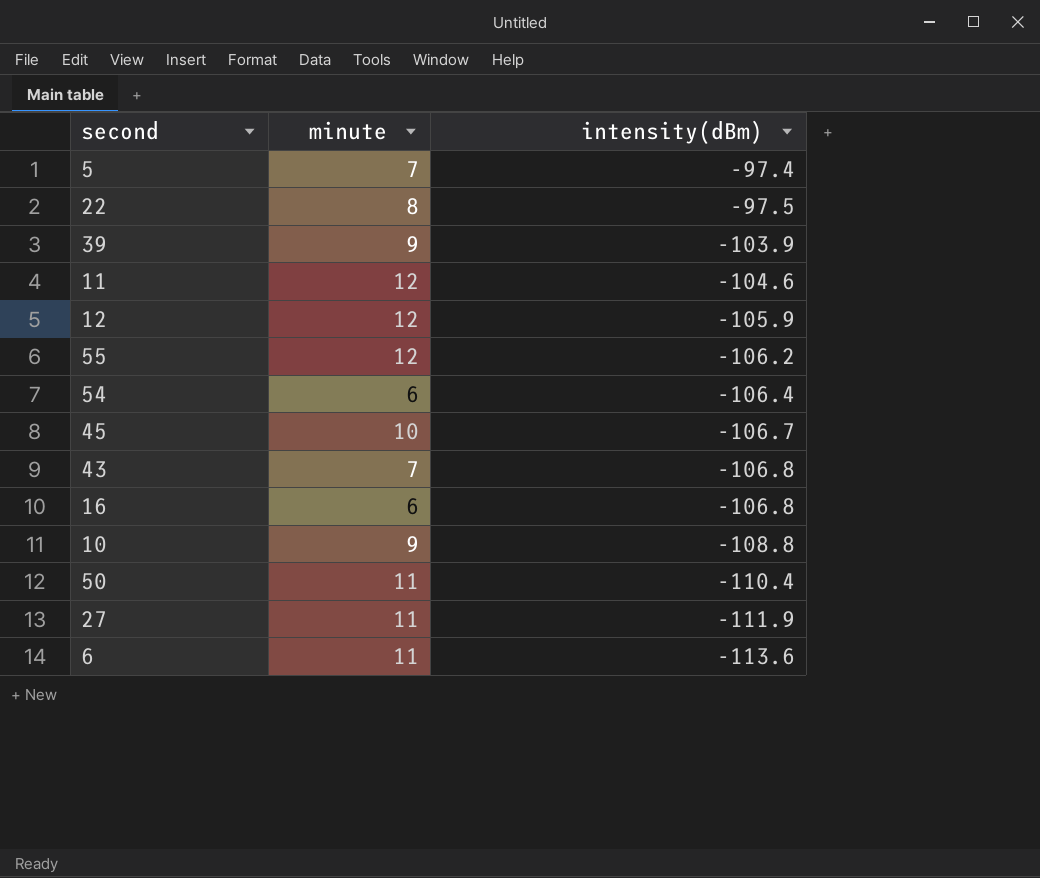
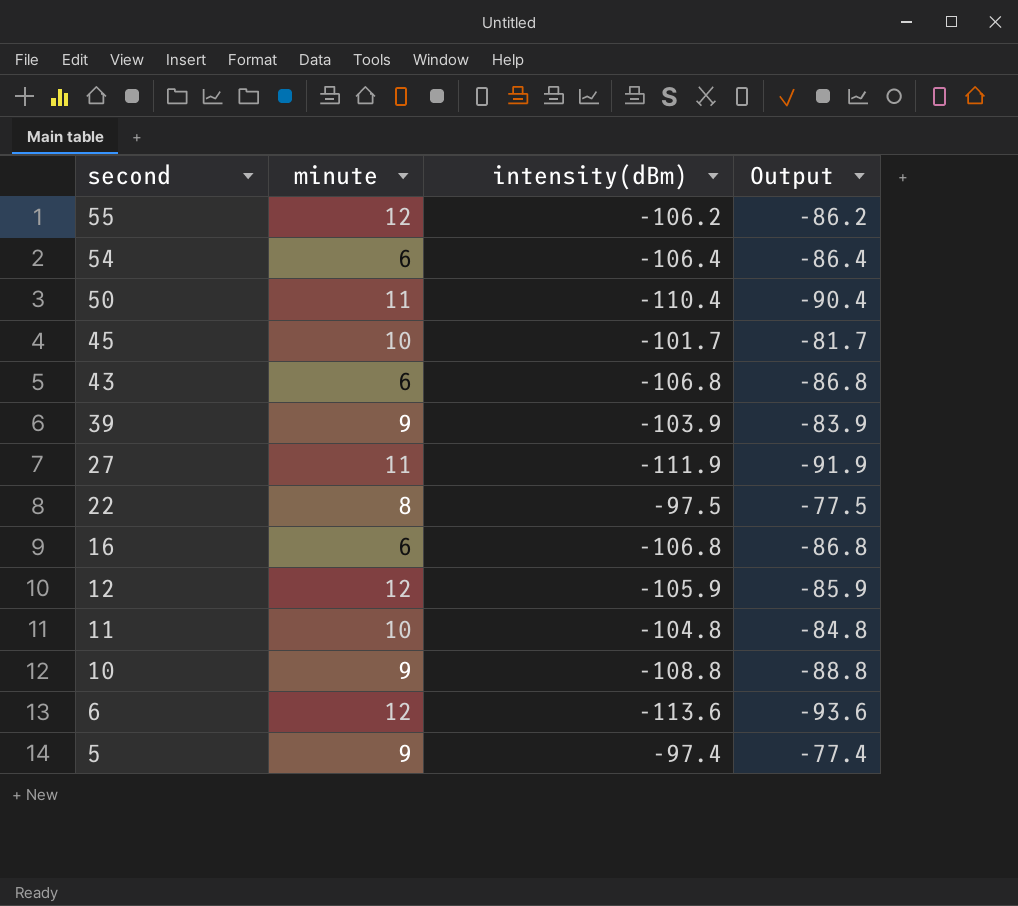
row order: intensity(dBm) descending -> second descending
column Output | formula: none -> [intensity(dBm)] + 20
45 | intensity(dBm): -106.7 -> -101.7
43 | minute: 7 -> 6
11 | minute: 12 -> 10
11 | intensity(dBm): -104.6 -> -104.8
6 | minute: 11 -> 12
5 | minute: 7 -> 9

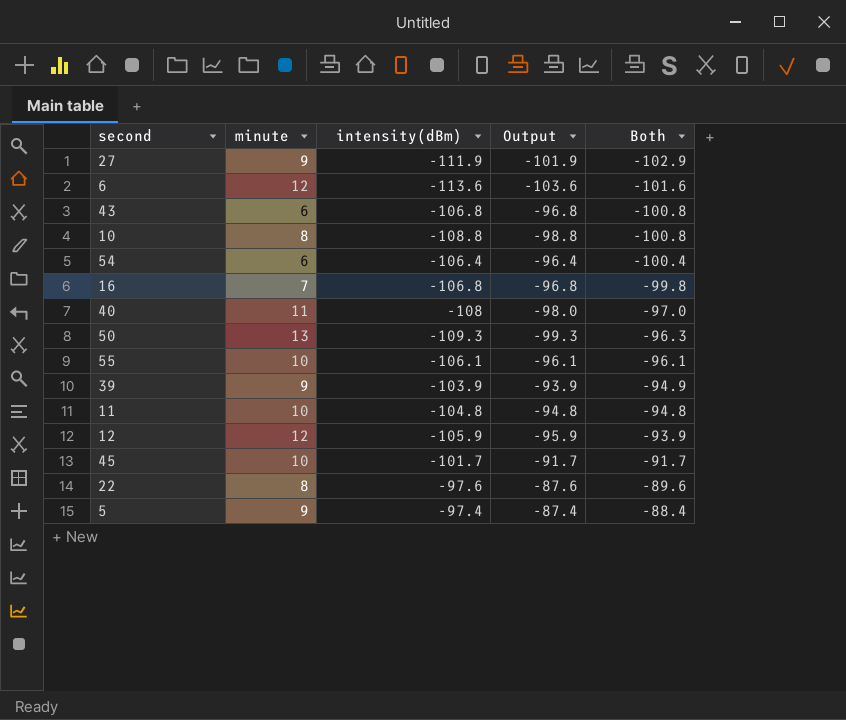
row order: second descending -> Both ascending
column Output | formula: [intensity(dBm)] + 20 -> [intensity(dBm)] + 10
column Both | formula: none -> [minute] + [intensity(dBm)]
27 | minute: 11 -> 9
10 | minute: 9 -> 8
16 | minute: 6 -> 7
row 40: none -> 11 | -108 | -98.0 | -97.0
50 | minute: 11 -> 13
50 | intensity(dBm): -110.4 -> -109.3
55 | minute: 12 -> 10
55 | intensity(dBm): -106.2 -> -106.1
22 | intensity(dBm): -97.5 -> -97.6

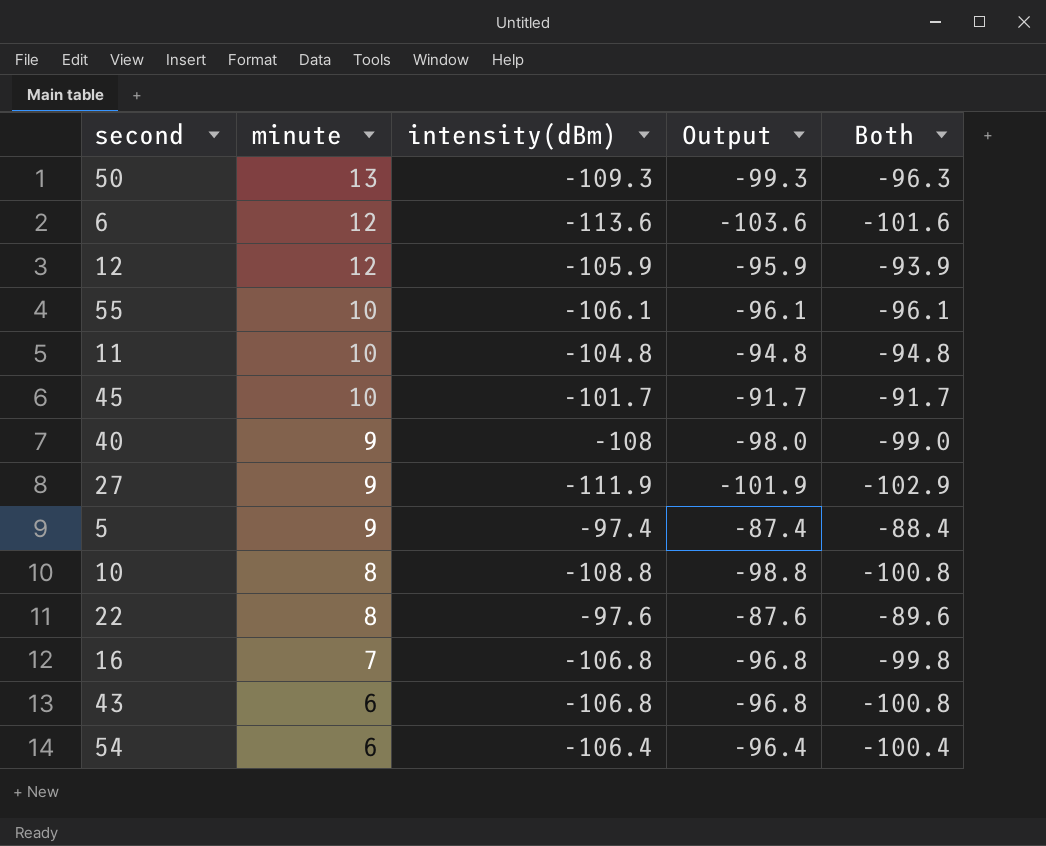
row order: Both ascending -> minute descending
row 39: 9 | -103.9 | -93.9 | -94.9 -> none
40 | minute: 11 -> 9
40 | Both: -97.0 -> -99.0

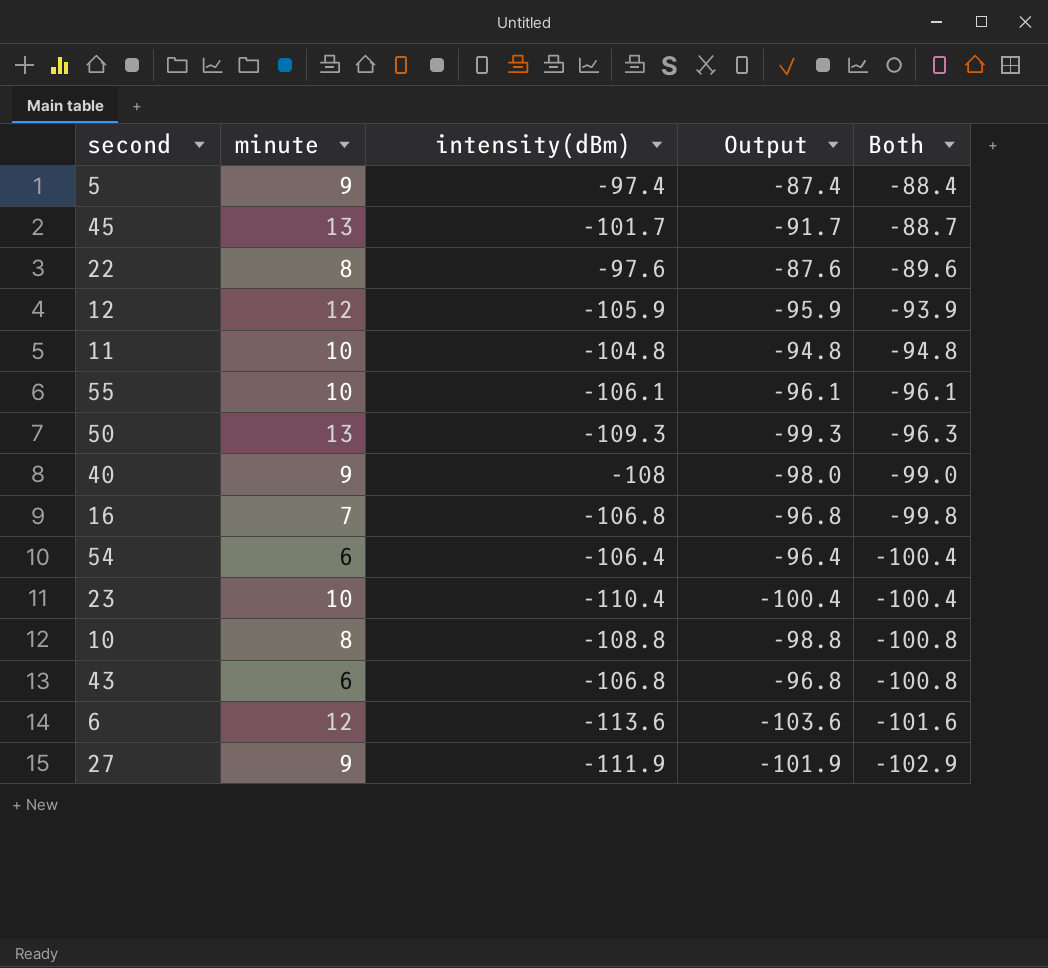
row order: minute descending -> Both descending
45 | minute: 10 -> 13
45 | Both: -91.7 -> -88.7
row 23: none -> 10 | -110.4 | -100.4 | -100.4

